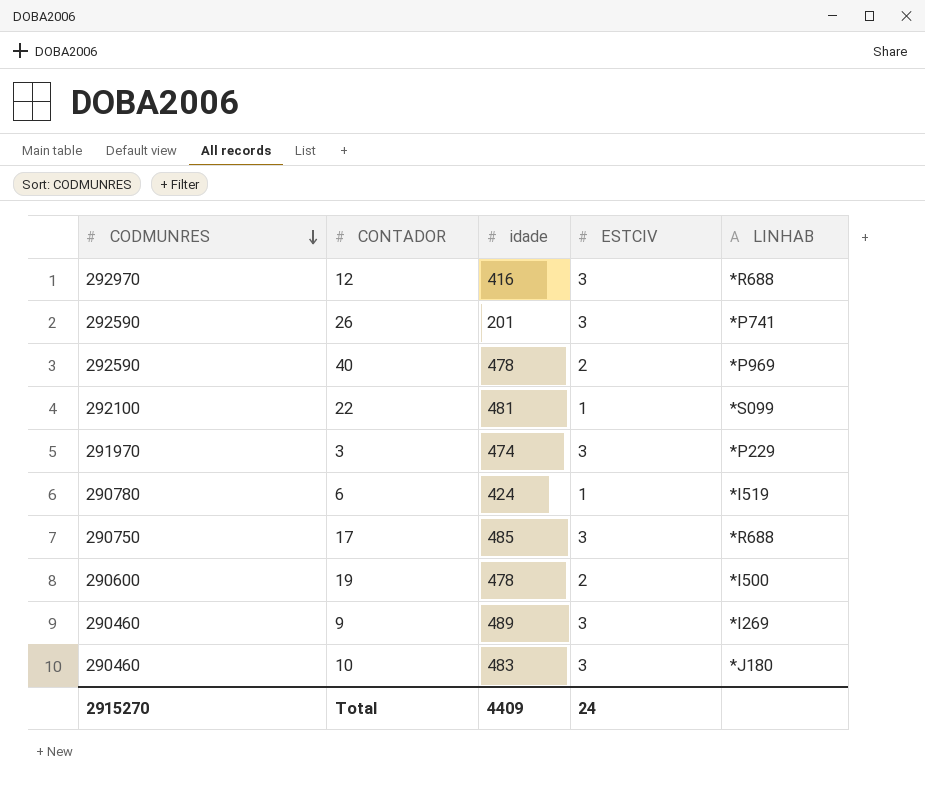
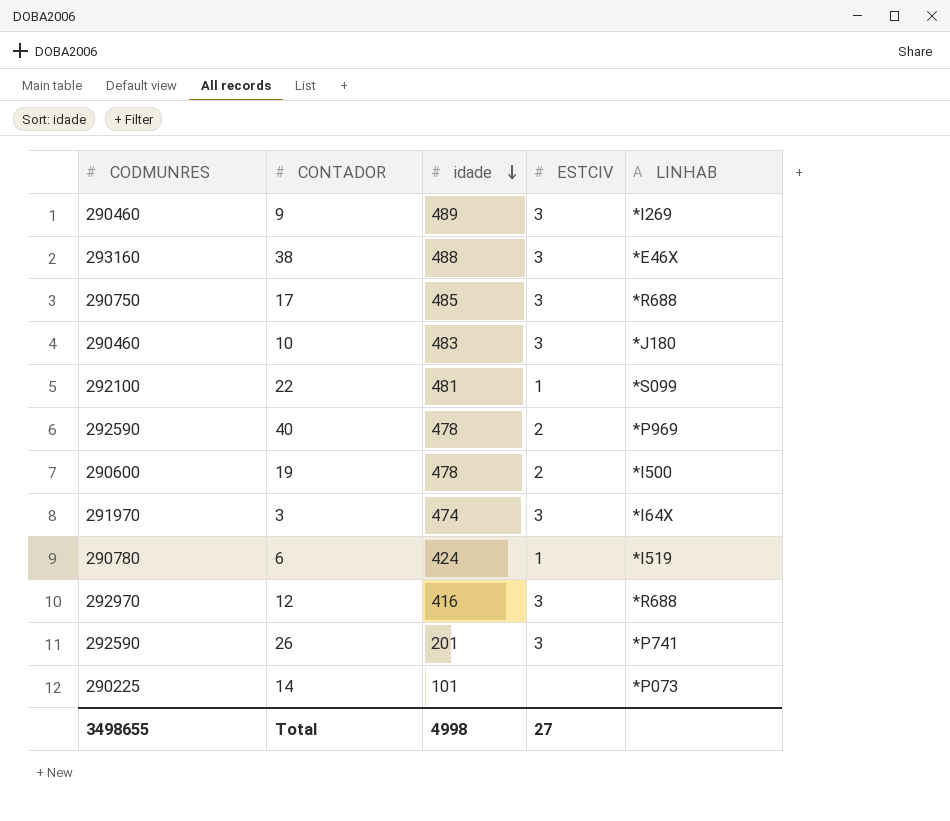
row order: CODMUNRES descending -> idade descending
row 38: none -> 293160 | 488 | 3 | *E46X
3 | LINHAB: *P229 -> *I64X
row 14: none -> 290225 | 101 | none | *P073
Total | CODMUNRES: 2915270 -> 3498655
Total | idade: 4409 -> 4998
Total | ESTCIV: 24 -> 27

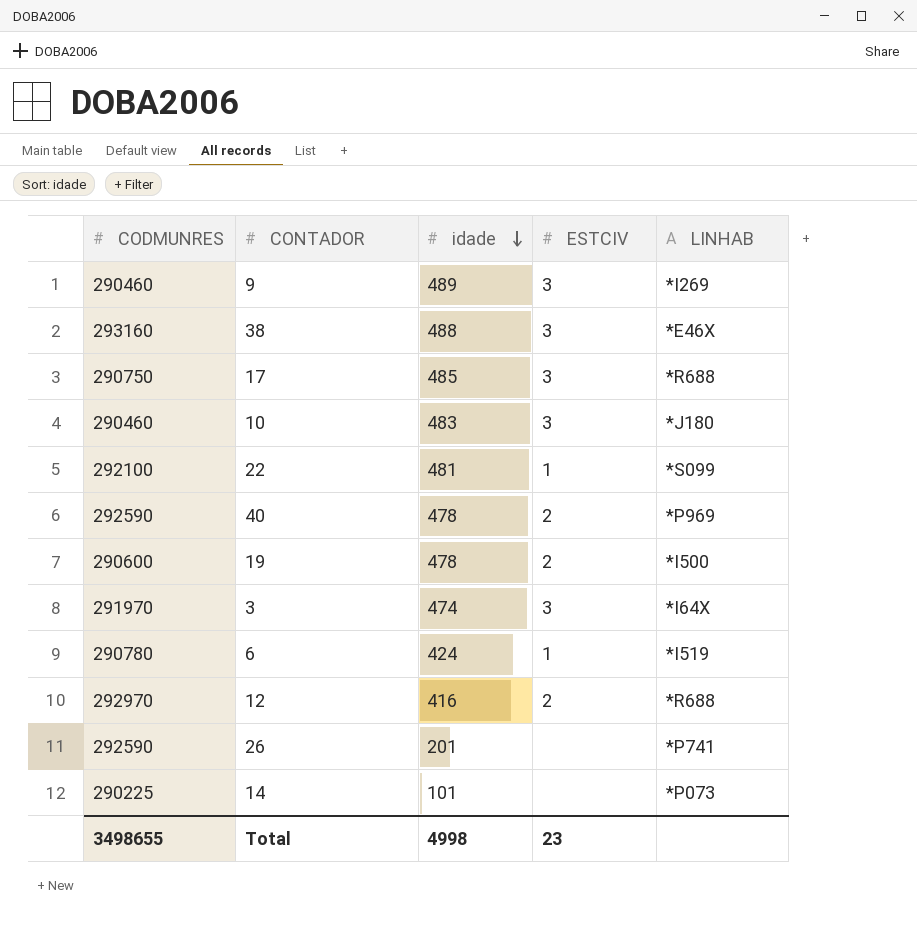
12 | ESTCIV: 3 -> 2
26 | ESTCIV: 3 -> none
Total | ESTCIV: 27 -> 23

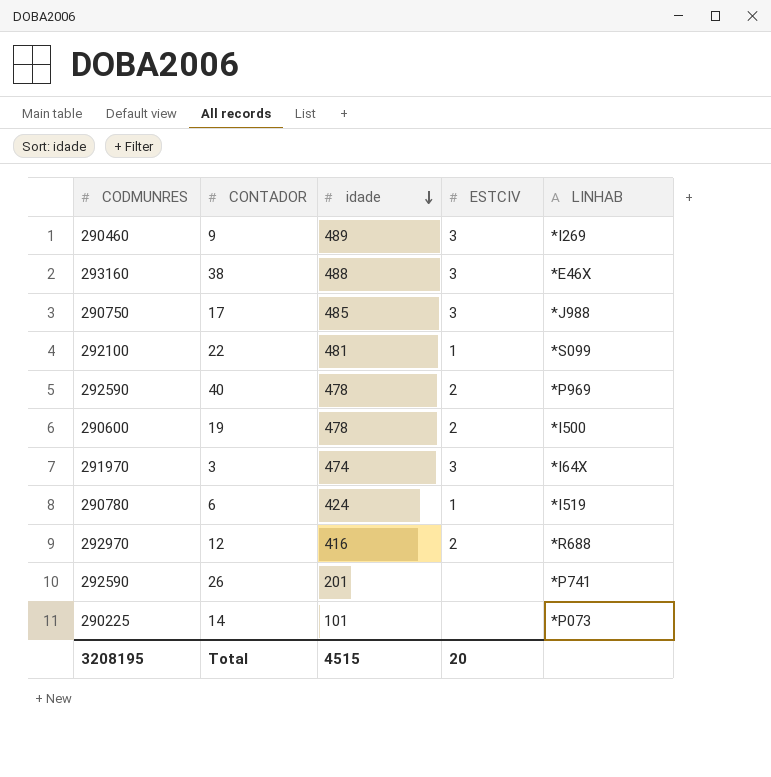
row 10: 290460 | 483 | 3 | *J180 -> none
17 | LINHAB: *R688 -> *J988
Total | CODMUNRES: 3498655 -> 3208195
Total | idade: 4998 -> 4515
Total | ESTCIV: 23 -> 20

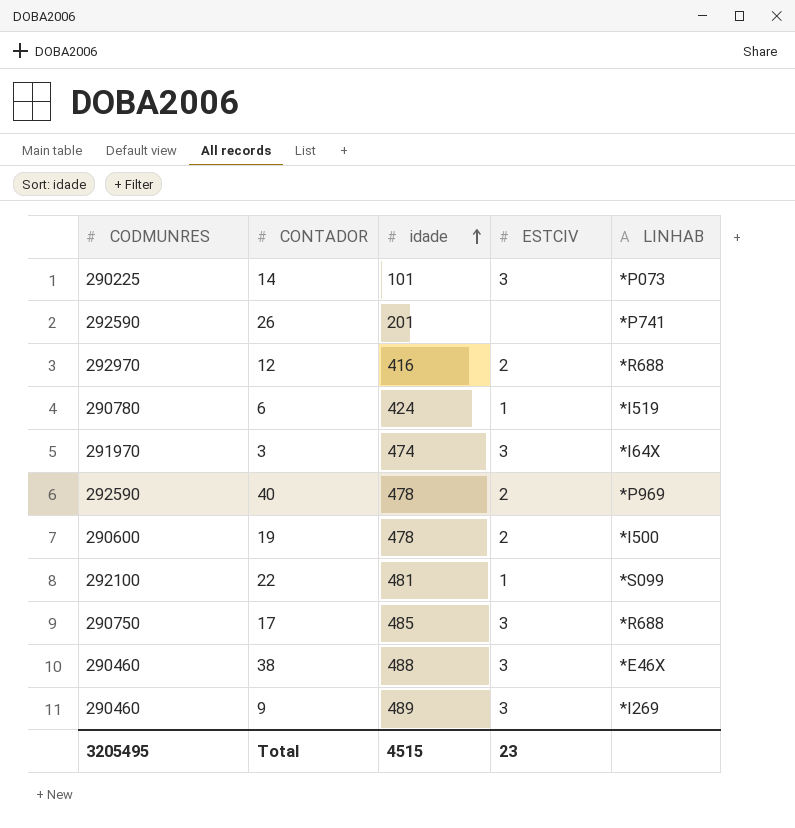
row order: idade descending -> idade ascending
14 | ESTCIV: none -> 3
17 | LINHAB: *J988 -> *R688
38 | CODMUNRES: 293160 -> 290460
Total | CODMUNRES: 3208195 -> 3205495
Total | ESTCIV: 20 -> 23

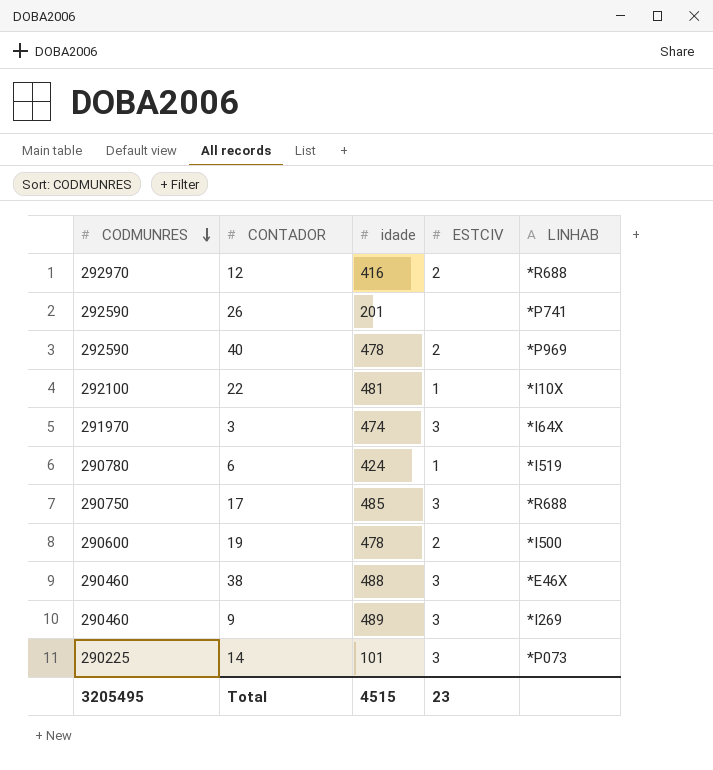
row order: idade ascending -> CODMUNRES descending
22 | LINHAB: *S099 -> *I10X

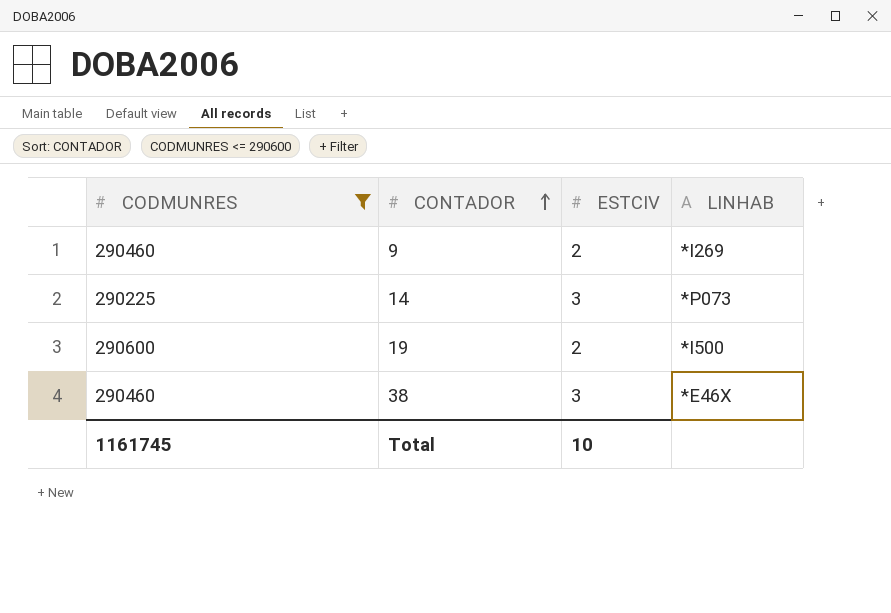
filter: none -> CODMUNRES <= 290600
row order: CODMUNRES descending -> CONTADOR ascending
column idade | position: 3 -> none
9 | ESTCIV: 3 -> 2
Total | CODMUNRES: 3205495 -> 1161745
Total | ESTCIV: 23 -> 10

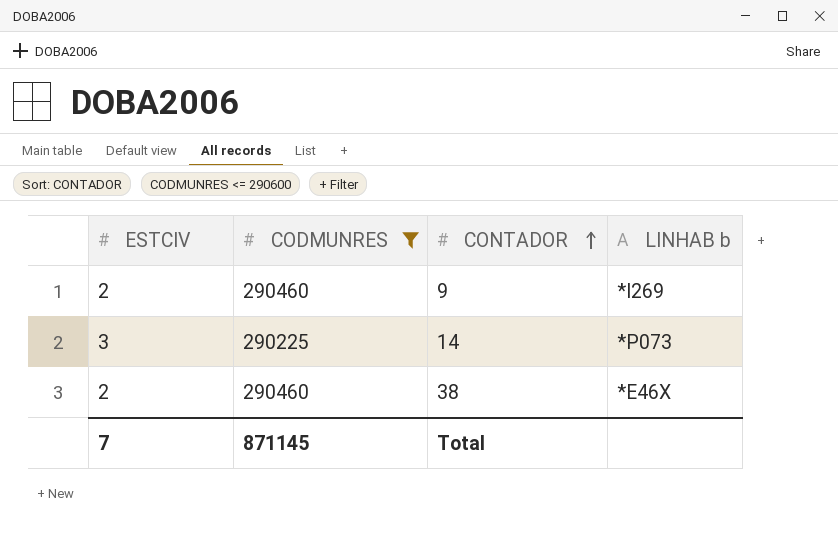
column ESTCIV | position: 3 -> 1
column name: LINHAB -> LINHAB b
row 19: 290600 | 2 | *I500 -> none
38 | ESTCIV: 3 -> 2
Total | ESTCIV: 10 -> 7
Total | CODMUNRES: 1161745 -> 871145

